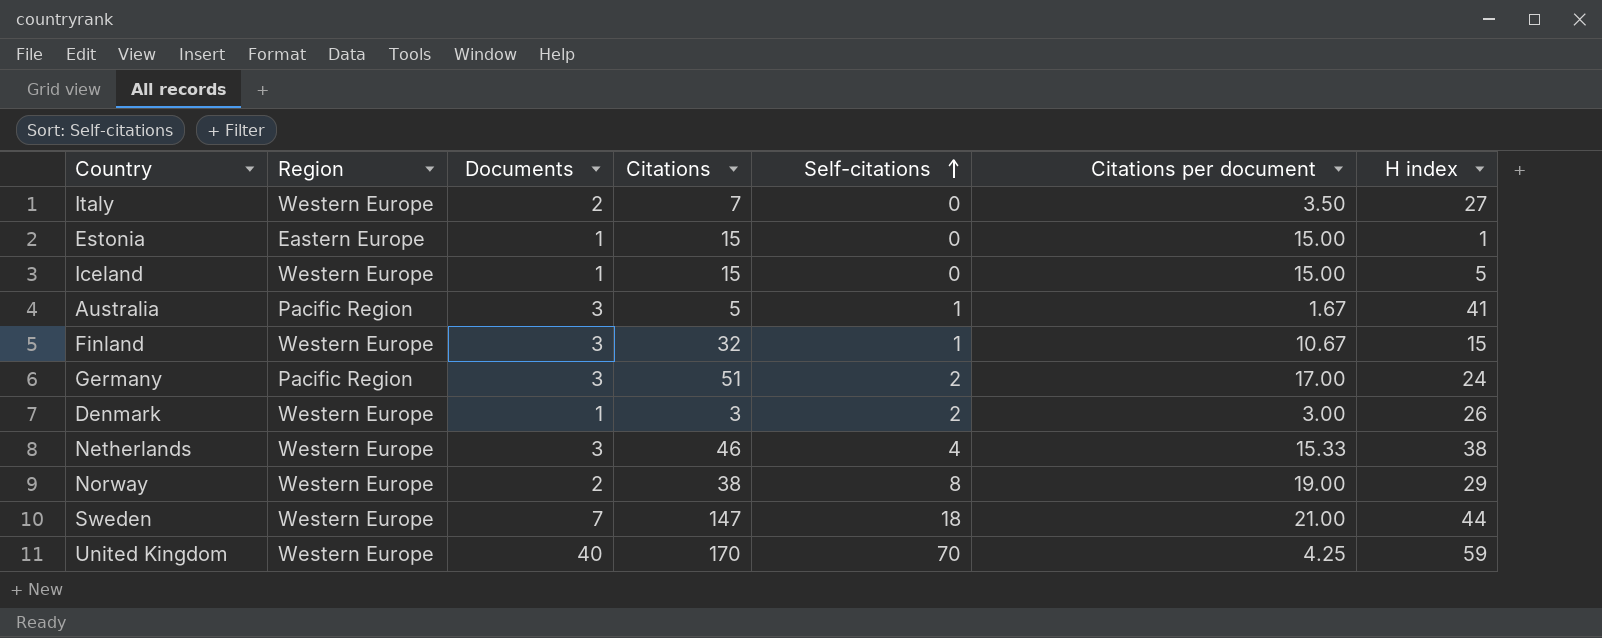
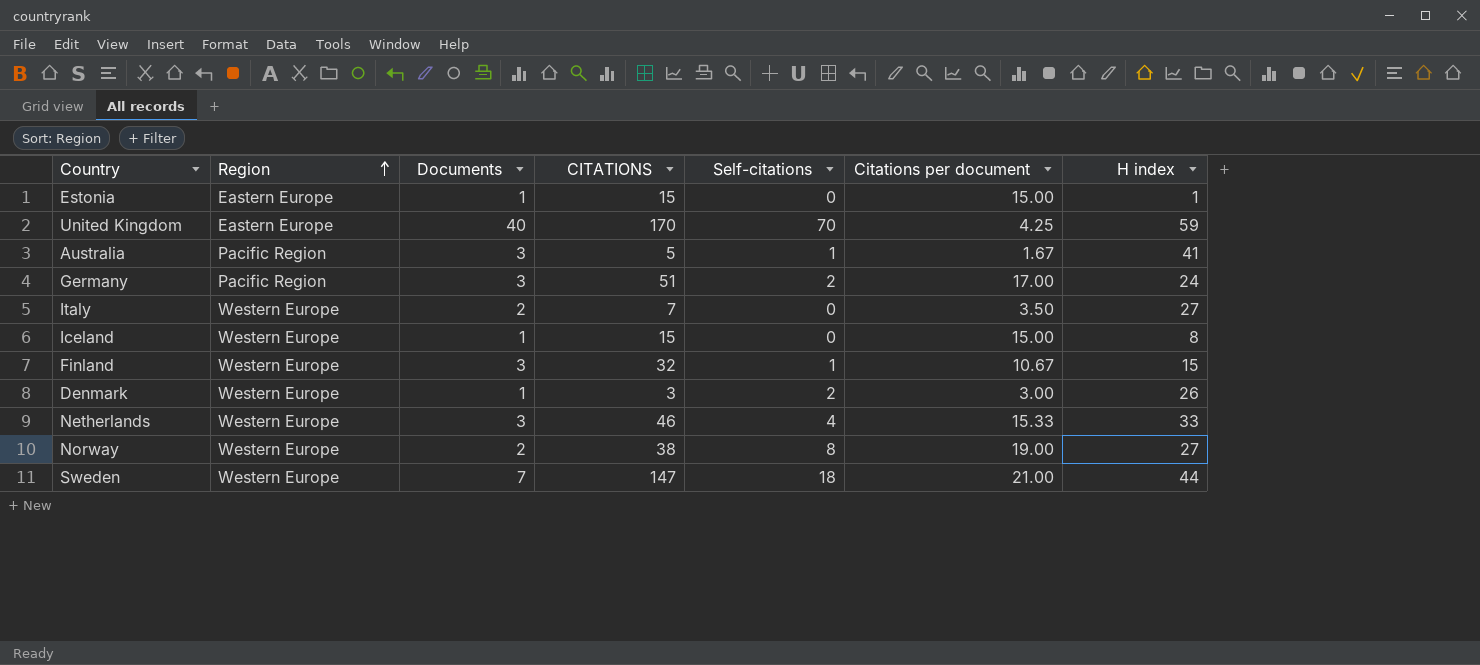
row order: Self-citations ascending -> Region ascending
column name: Citations -> CITATIONS
United Kingdom | Region: Western Europe -> Eastern Europe
Iceland | H index: 5 -> 8
Netherlands | H index: 38 -> 33
Norway | H index: 29 -> 27

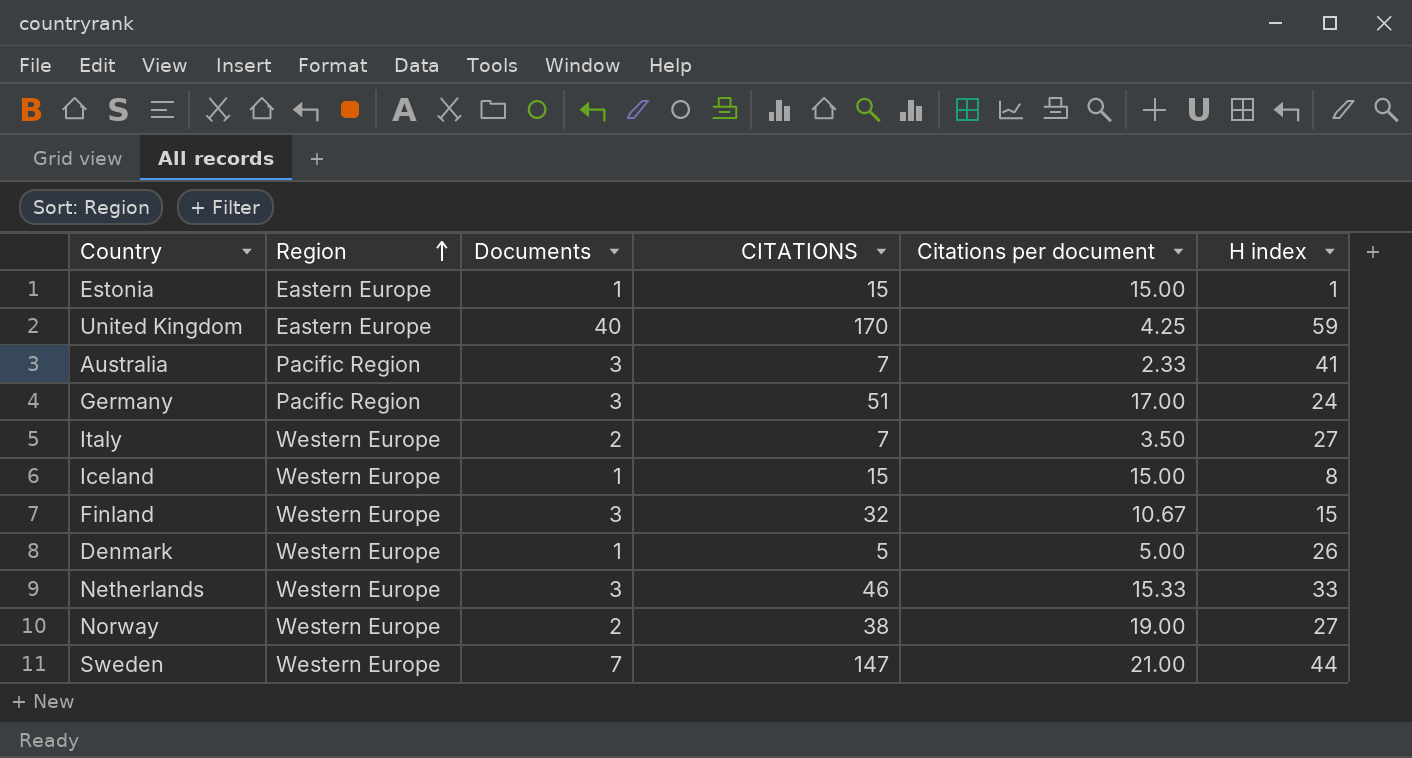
column Self-citations | position: 5 -> none
Australia | CITATIONS: 5 -> 7
Australia | Citations per document: 1.67 -> 2.33
Denmark | CITATIONS: 3 -> 5
Denmark | Citations per document: 3.00 -> 5.00

